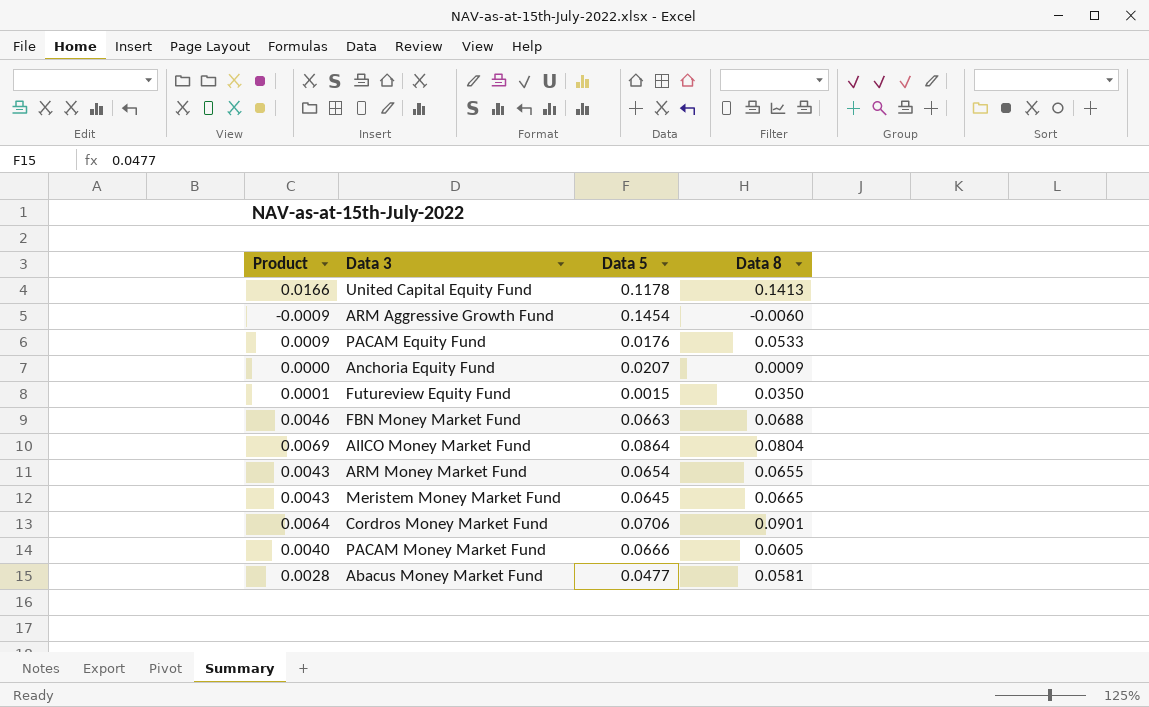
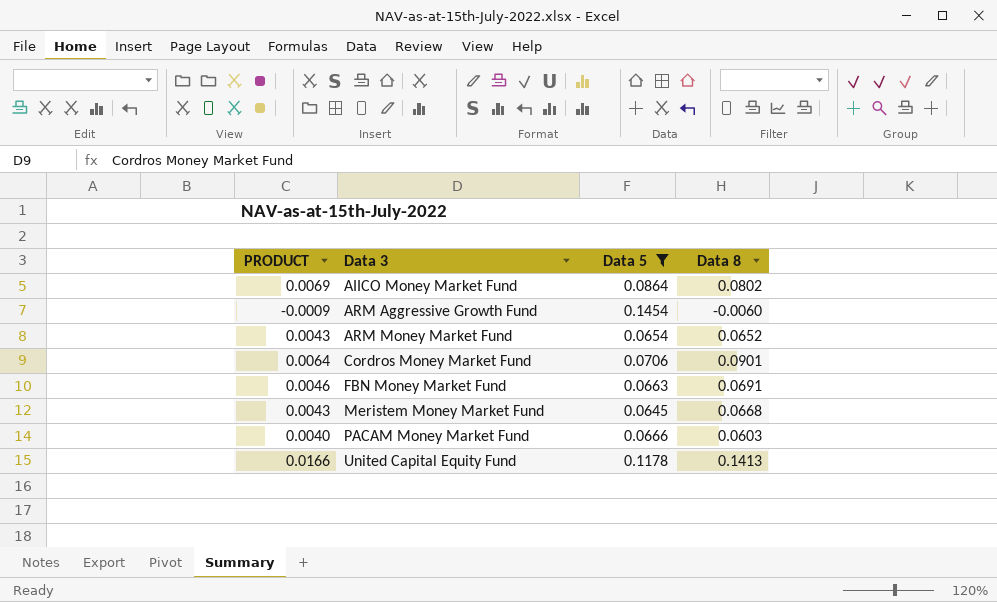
filter: none -> Data 5 >= 0.0645
row order: none -> Data 3 ascending
column name: Product -> PRODUCT
AIICO Money Market Fund | Data 8: 0.0804 -> 0.0802
ARM Money Market Fund | Data 8: 0.0655 -> 0.0652
FBN Money Market Fund | Data 8: 0.0688 -> 0.0691
Meristem Money Market Fund | Data 8: 0.0665 -> 0.0668
PACAM Money Market Fund | Data 8: 0.0605 -> 0.0603

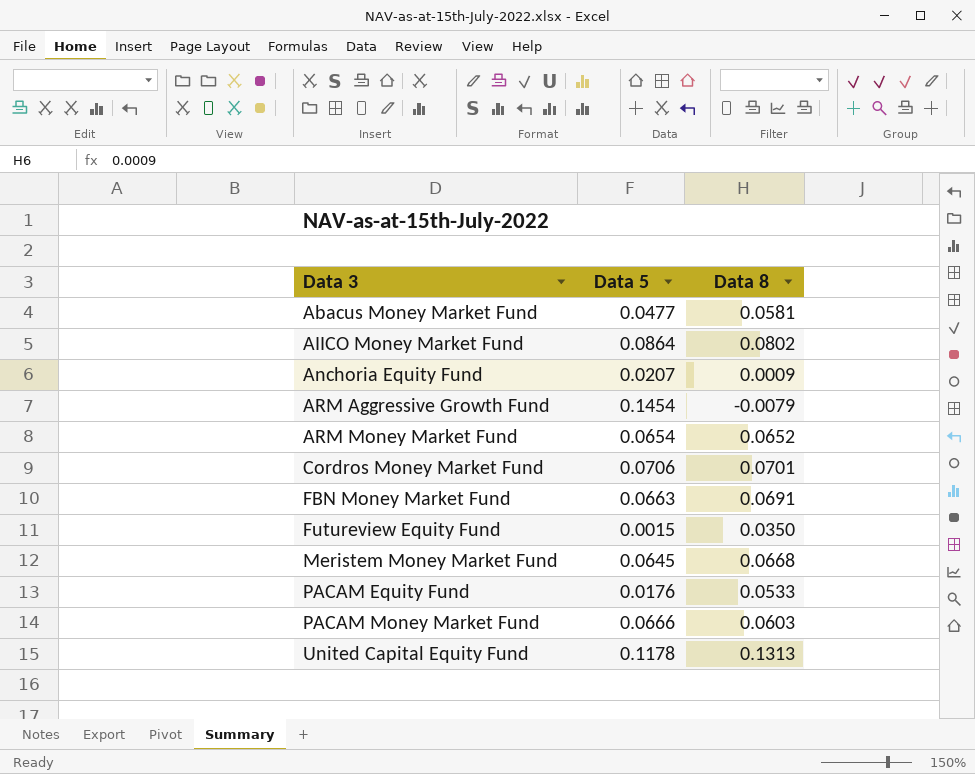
filter: Data 5 >= 0.0645 -> none
column PRODUCT | formula: [Data 5] * [Data 8] -> none
ARM Aggressive Growth Fund | Data 8: -0.0060 -> -0.0079
Cordros Money Market Fund | Data 8: 0.0901 -> 0.0701
United Capital Equity Fund | Data 8: 0.1413 -> 0.1313

